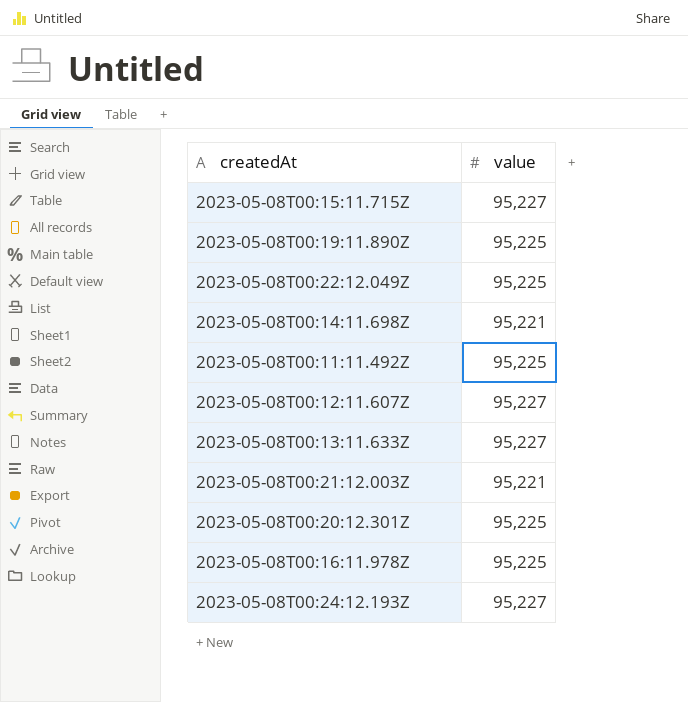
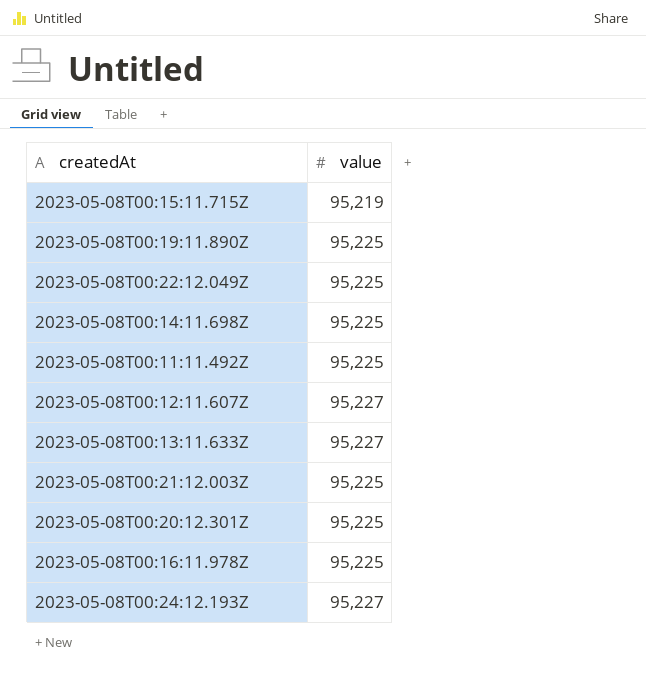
2023-05-08T00:15:11.715Z | value: 95,227 -> 95,219
2023-05-08T00:14:11.698Z | value: 95,221 -> 95,225
2023-05-08T00:21:12.003Z | value: 95,221 -> 95,225

